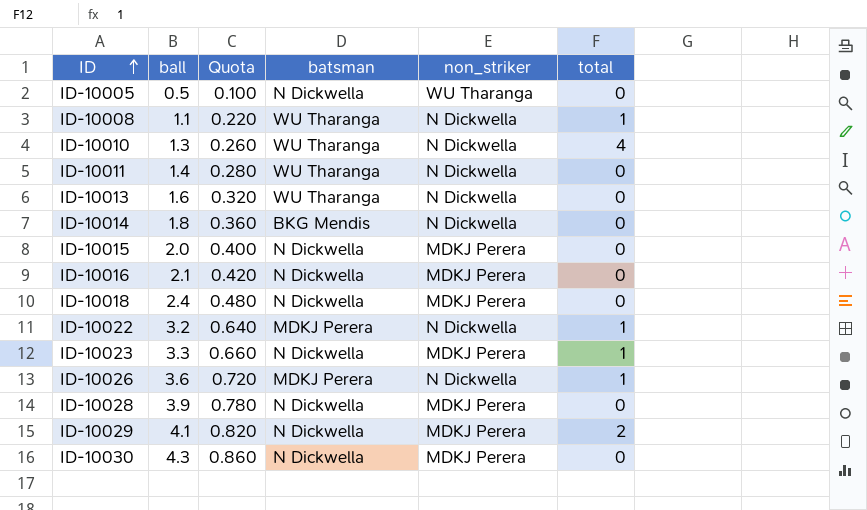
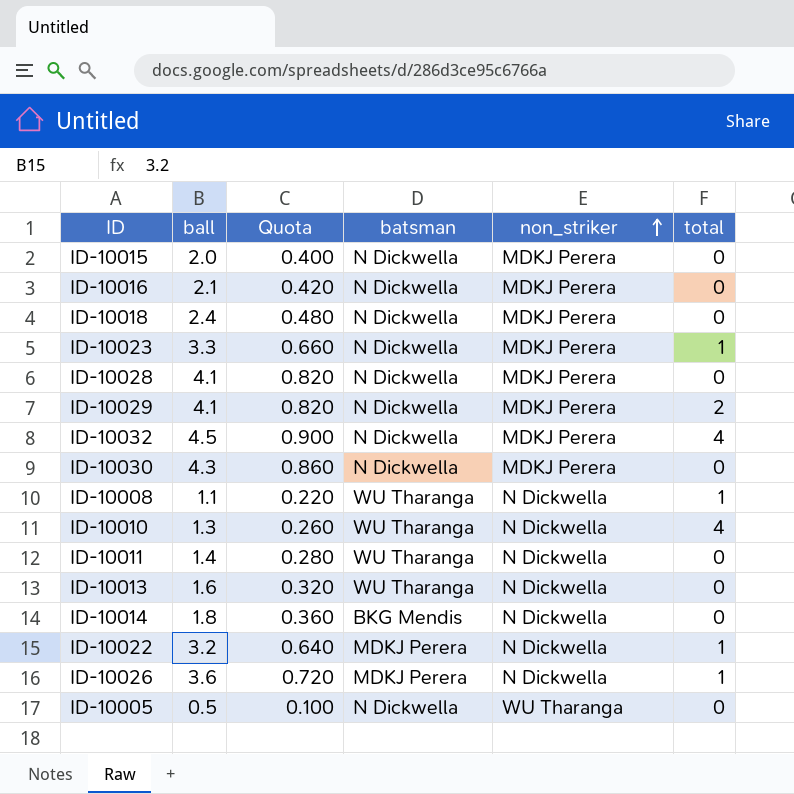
row order: ID ascending -> non_striker ascending
ID-10028 | ball: 3.9 -> 4.1
ID-10028 | Quota: 0.780 -> 0.820
row ID-10032: none -> 4.5 | 0.900 | N Dickwella | MDKJ Perera | 4

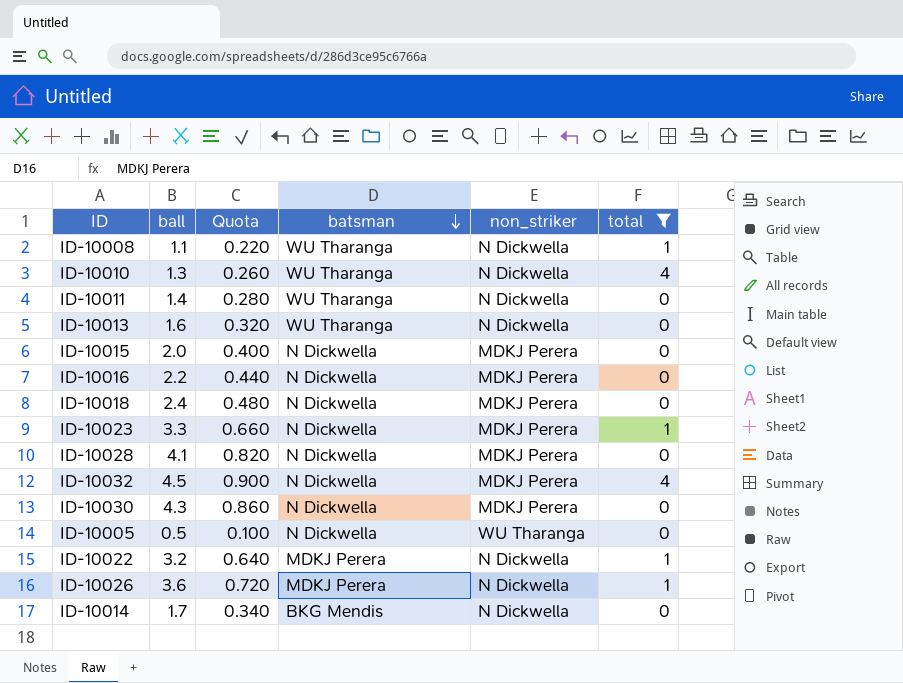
filter: none -> total != 2
row order: non_striker ascending -> batsman descending
ID-10016 | ball: 2.1 -> 2.2
ID-10016 | Quota: 0.420 -> 0.440
ID-10014 | ball: 1.8 -> 1.7
ID-10014 | Quota: 0.360 -> 0.340

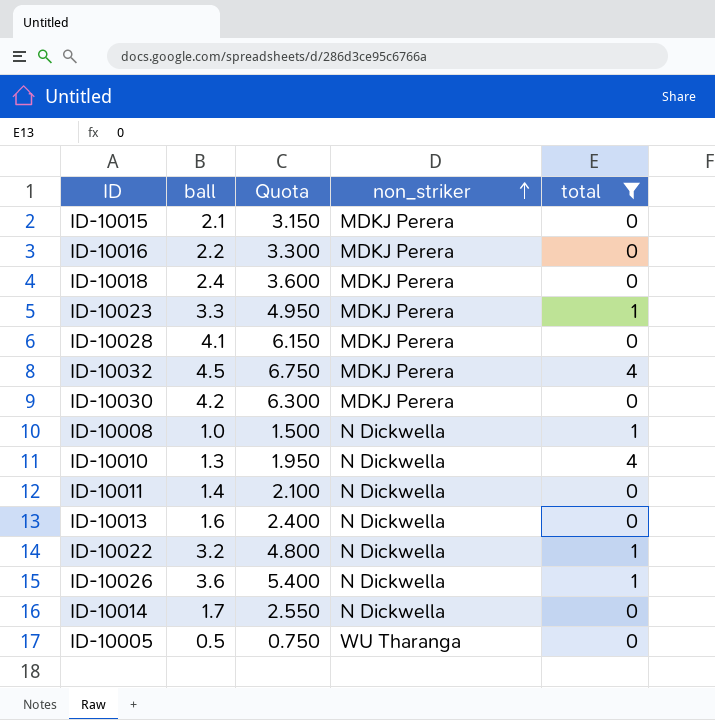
row order: batsman descending -> non_striker ascending
column batsman | position: 4 -> none
column Quota | formula: [ball] * 0.2 -> [ball] * 1.5
ID-10015 | ball: 2.0 -> 2.1
ID-10030 | ball: 4.3 -> 4.2
ID-10008 | ball: 1.1 -> 1.0

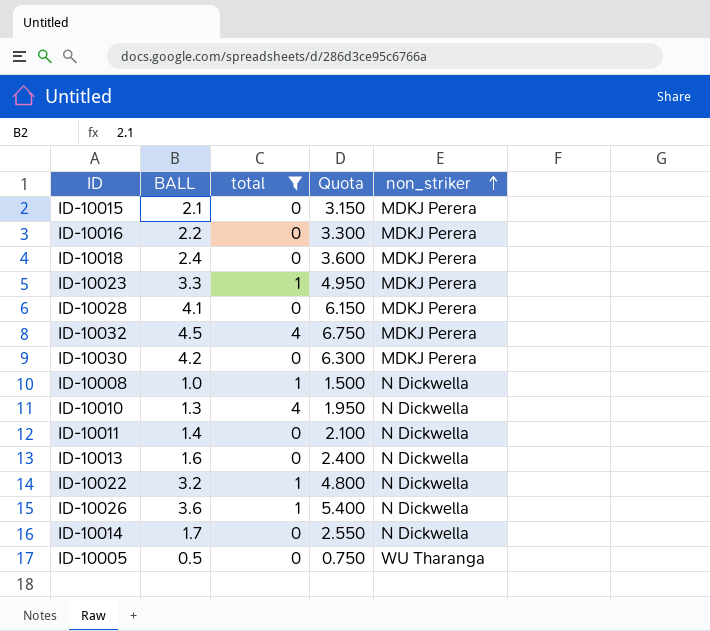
column name: ball -> BALL
column total | position: 5 -> 3

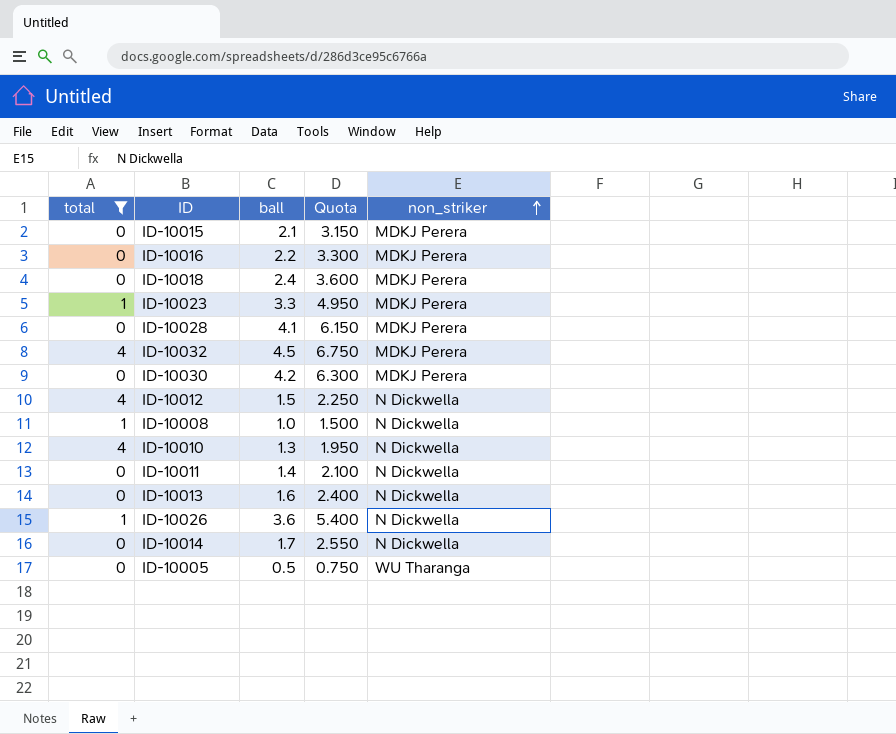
column total | position: 3 -> 1
column name: BALL -> ball
row ID-10022: 3.2 | 1 | 4.800 | N Dickwella -> none
row ID-10012: none -> 4 | 1.5 | 2.250 | N Dickwella

